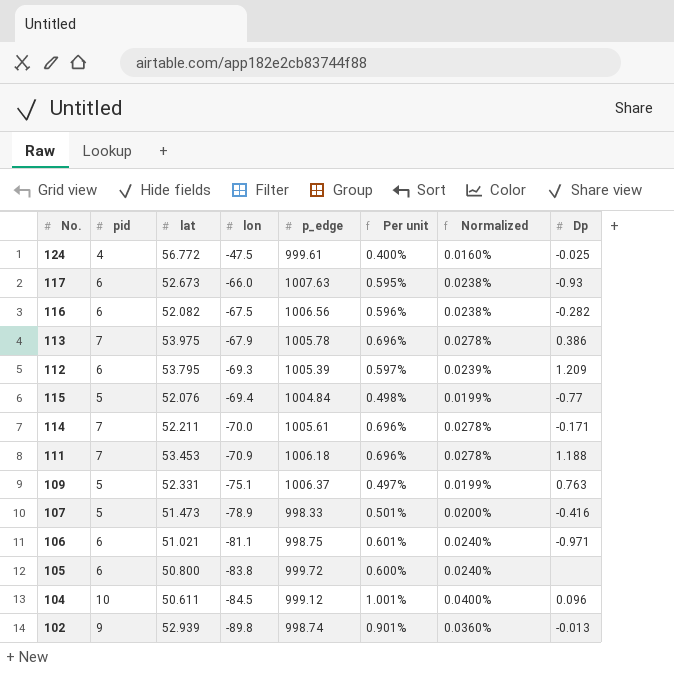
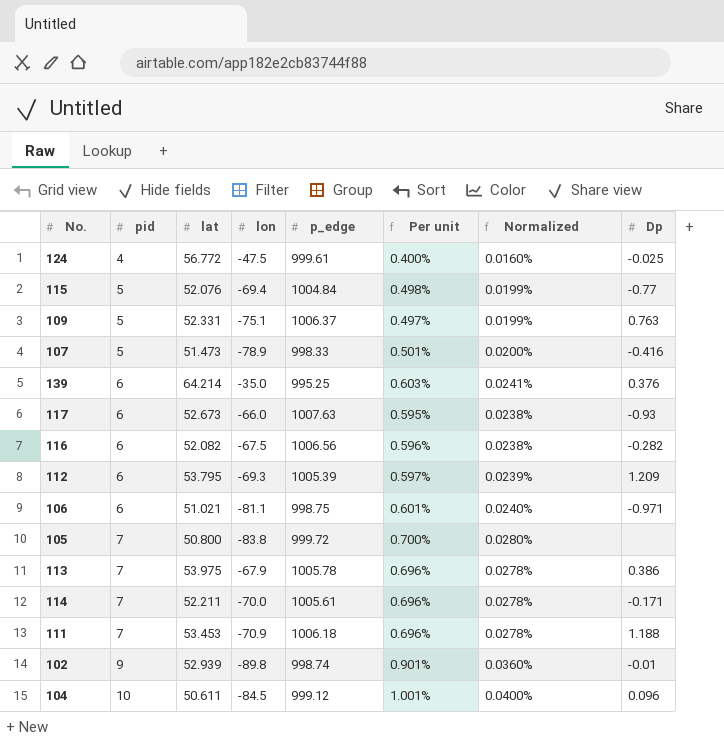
row order: lon descending -> pid ascending
row 139: none -> 6 | 64.214 | -35.0 | 995.25 | 0.603% | 0.0241% | 0.376
105 | pid: 6 -> 7
105 | Per unit: 0.600% -> 0.700%
105 | Normalized: 0.0240% -> 0.0280%
102 | Dp: -0.013 -> -0.01

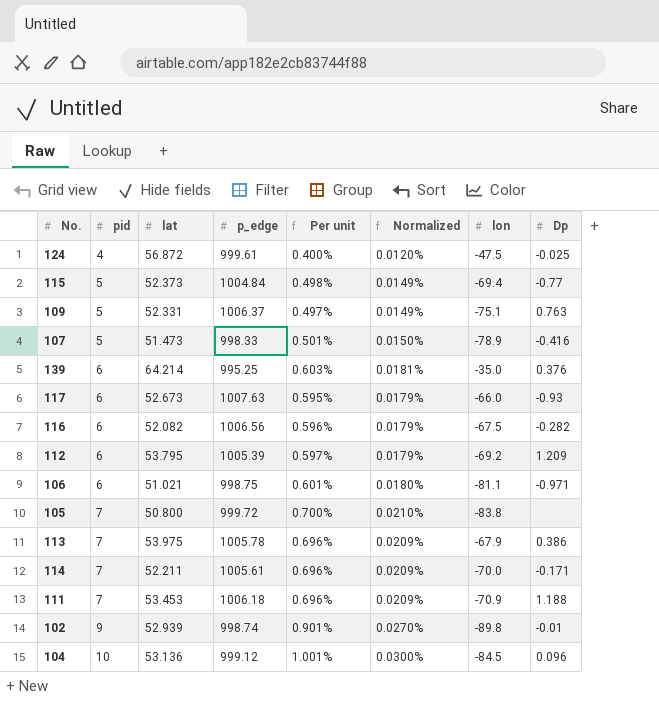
column Normalized | formula: [Per unit] * 0.04 -> [Per unit] * 0.03
column lon | position: 4 -> 7
124 | lat: 56.772 -> 56.872
115 | lat: 52.076 -> 52.373
112 | lon: -69.3 -> -69.2
104 | lat: 50.611 -> 53.136

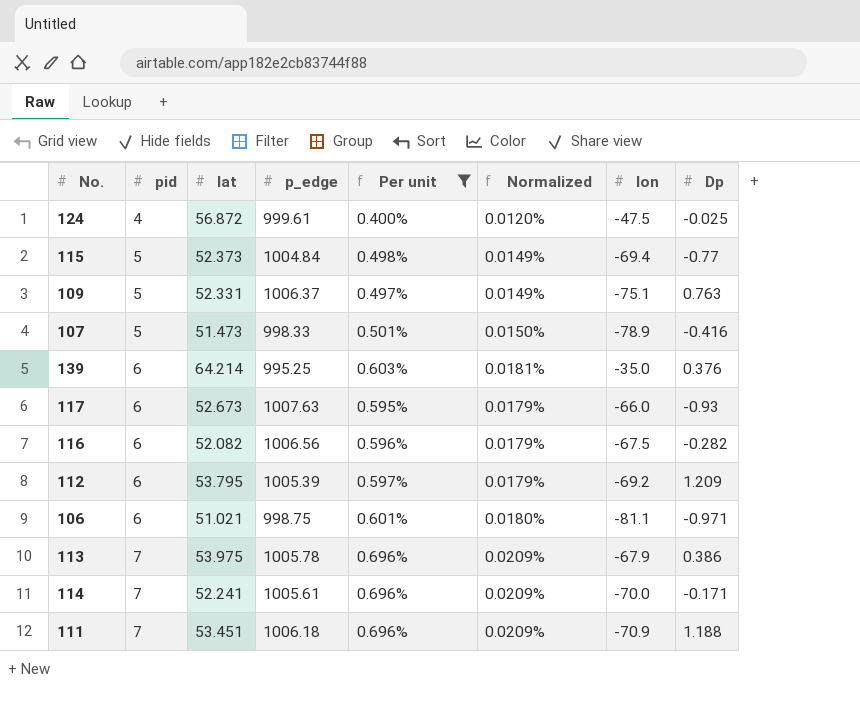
filter: none -> Per unit <= 0.696%
114 | lat: 52.211 -> 52.241
111 | lat: 53.453 -> 53.451

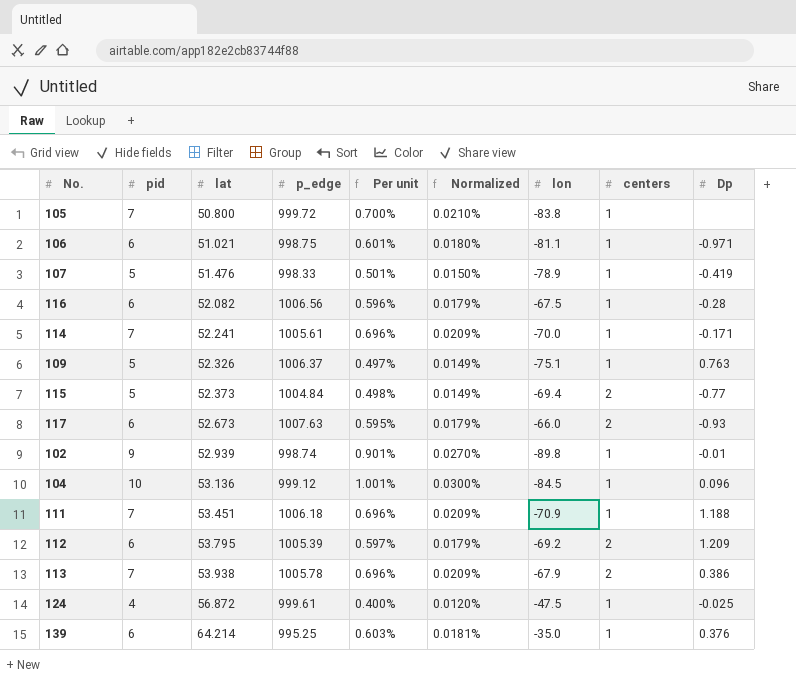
filter: Per unit <= 0.696% -> none
row order: pid ascending -> lat ascending
column centers | position: none -> 8
107 | lat: 51.473 -> 51.476
107 | Dp: -0.416 -> -0.419
116 | Dp: -0.282 -> -0.28
109 | lat: 52.331 -> 52.326
113 | lat: 53.975 -> 53.938

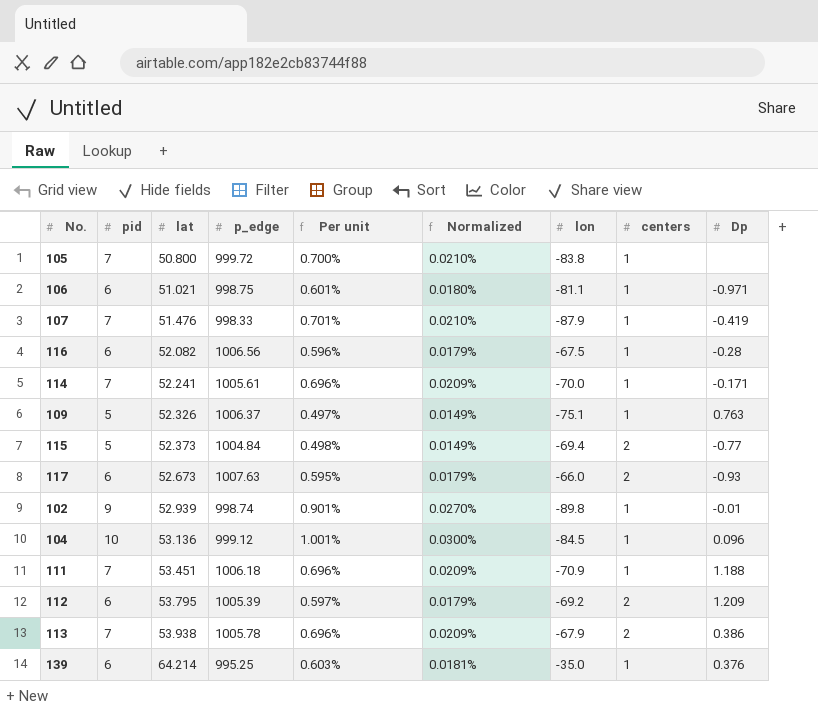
row 124: 4 | 56.872 | 999.61 | 0.400% | 0.0120% | -47.5 | 1 | -0.025 -> none
107 | pid: 5 -> 7
107 | Per unit: 0.501% -> 0.701%
107 | Normalized: 0.0150% -> 0.0210%
107 | lon: -78.9 -> -87.9

